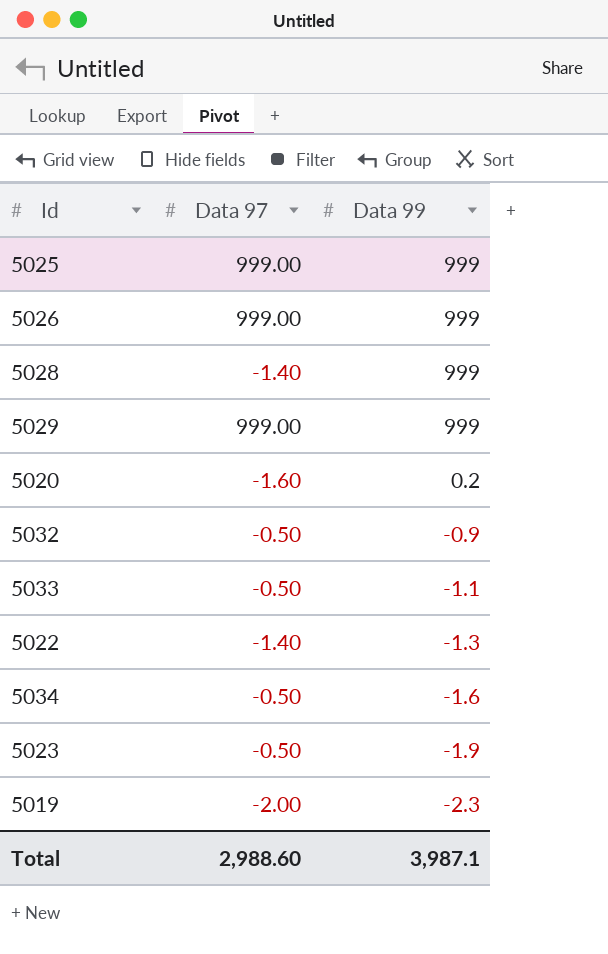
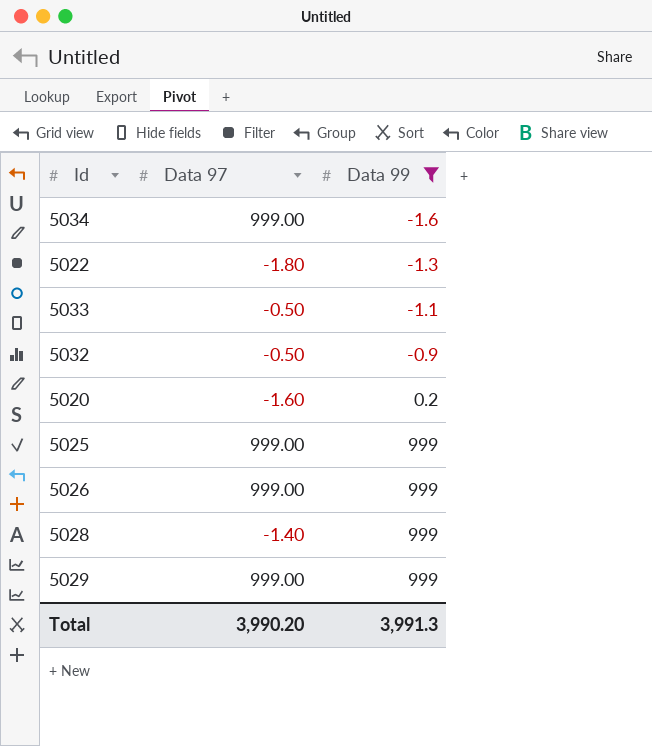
filter: none -> Data 99 >= -1.6
row order: Data 99 descending -> Data 99 ascending
5034 | Data 97: -0.50 -> 999.00
5022 | Data 97: -1.40 -> -1.80
Total | Data 97: 2,988.60 -> 3,990.20
Total | Data 99: 3,987.1 -> 3,991.3

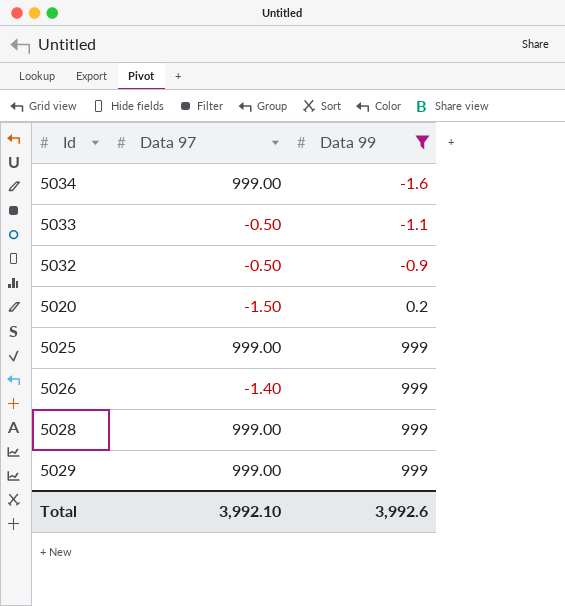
row 5022: -1.80 | -1.3 -> none
5020 | Data 97: -1.60 -> -1.50
5026 | Data 97: 999.00 -> -1.40
5028 | Data 97: -1.40 -> 999.00
Total | Data 97: 3,990.20 -> 3,992.10
Total | Data 99: 3,991.3 -> 3,992.6

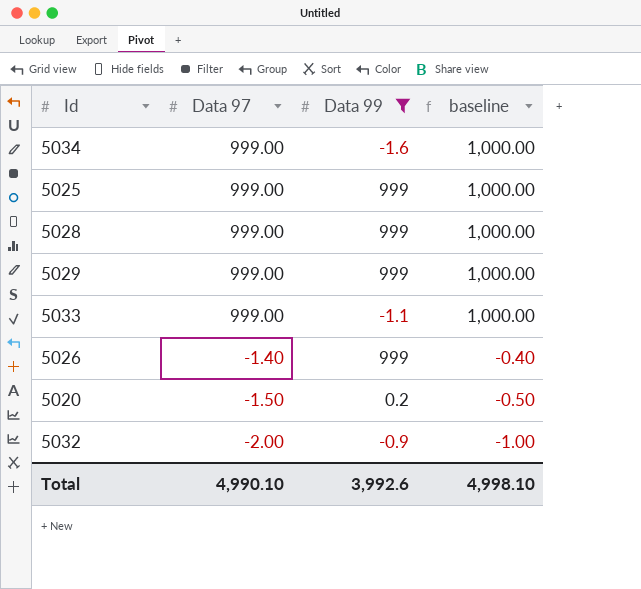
row order: Data 99 ascending -> Data 97 descending
column baseline | formula: none -> [Data 97] + 1
5033 | Data 97: -0.50 -> 999.00
5032 | Data 97: -0.50 -> -2.00
Total | Data 97: 3,992.10 -> 4,990.10

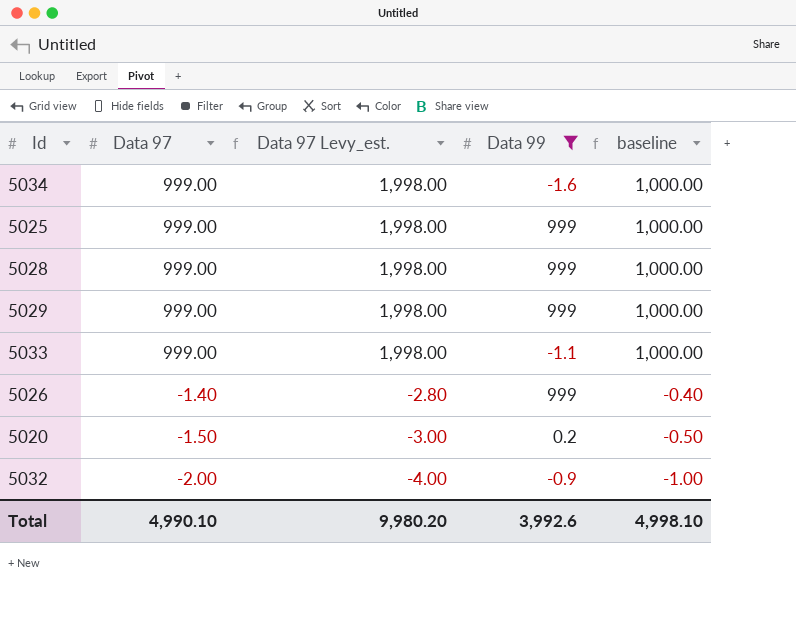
column Data 97 Levy_est. | formula: none -> [Data 97] * 2

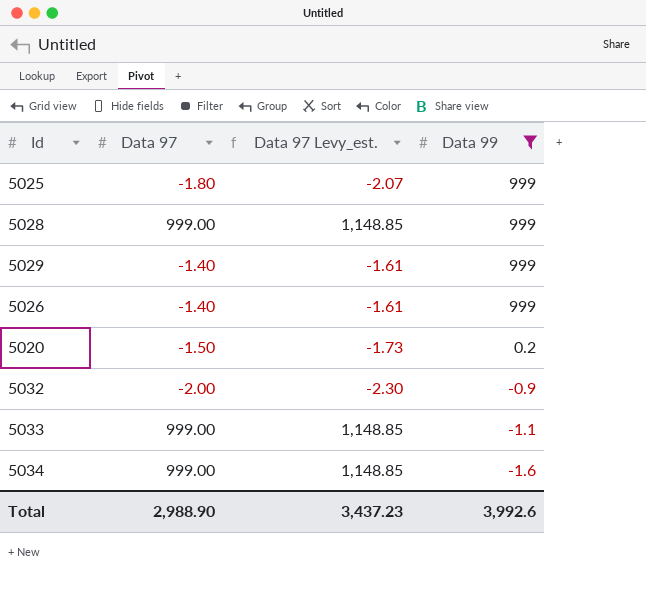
row order: Data 97 descending -> Data 99 descending
column baseline | formula: [Data 97] + 1 -> none
column Data 97 Levy_est. | formula: [Data 97] * 2 -> [Data 97] * 1.15
5025 | Data 97: 999.00 -> -1.80
5029 | Data 97: 999.00 -> -1.40
Total | Data 97: 4,990.10 -> 2,988.90
Total | Data 97 Levy_est.: 9,980.20 -> 3,437.23

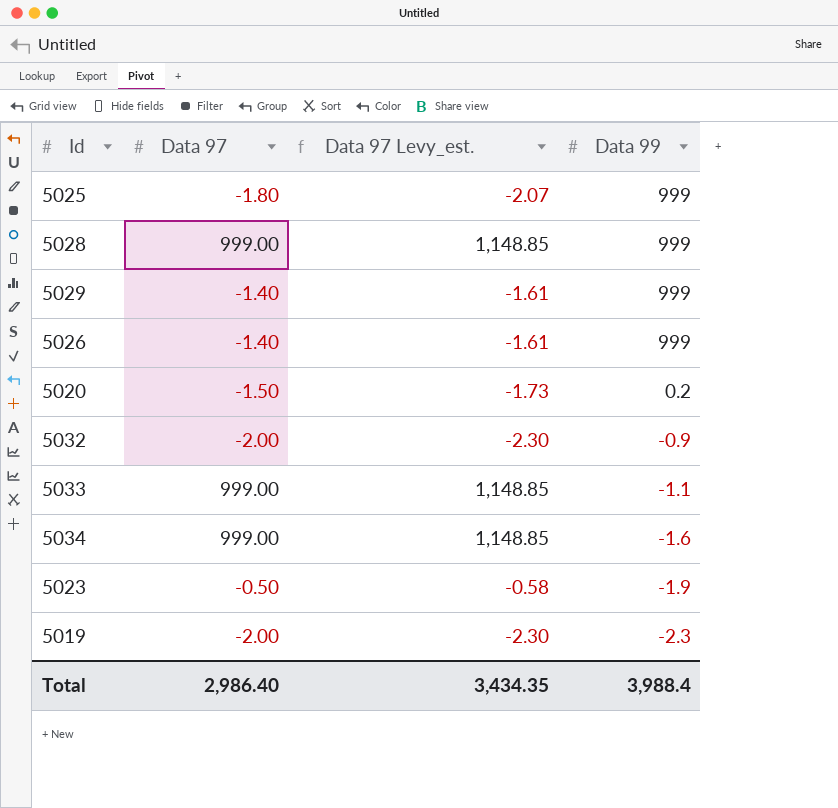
filter: Data 99 >= -1.6 -> none
Total | Data 97: 2,988.90 -> 2,986.40
Total | Data 97 Levy_est.: 3,437.23 -> 3,434.35
Total | Data 99: 3,992.6 -> 3,988.4

